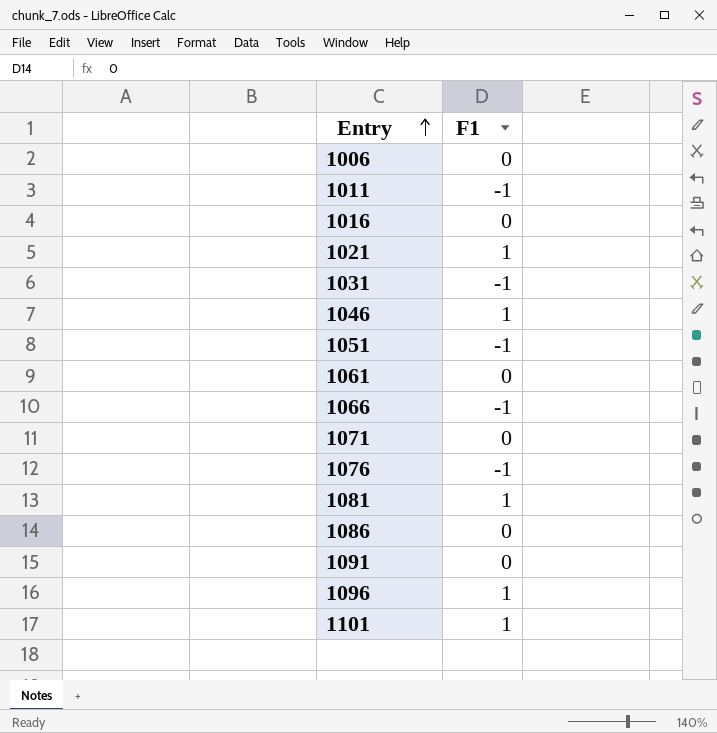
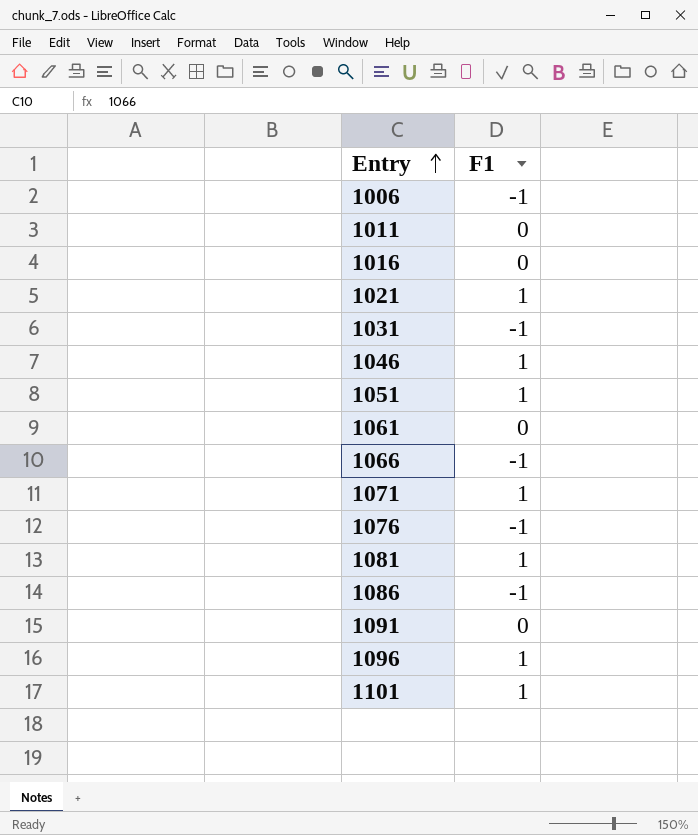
1006 | F1: 0 -> -1
1011 | F1: -1 -> 0
1051 | F1: -1 -> 1
1071 | F1: 0 -> 1
1086 | F1: 0 -> -1

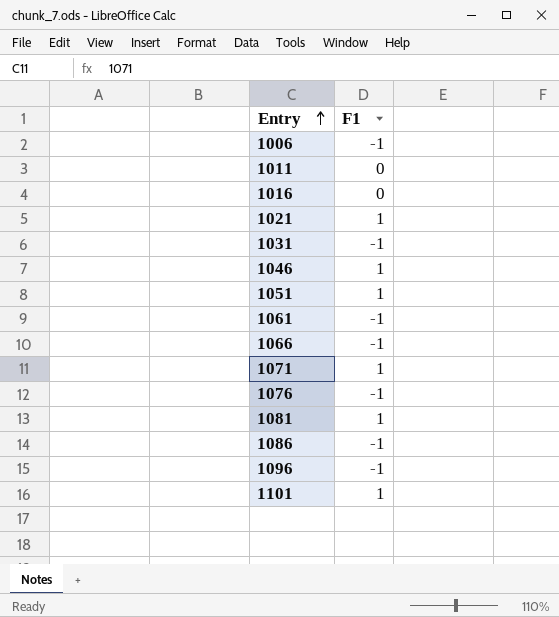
row 1091: 0 -> none
1061 | F1: 0 -> -1
1096 | F1: 1 -> -1

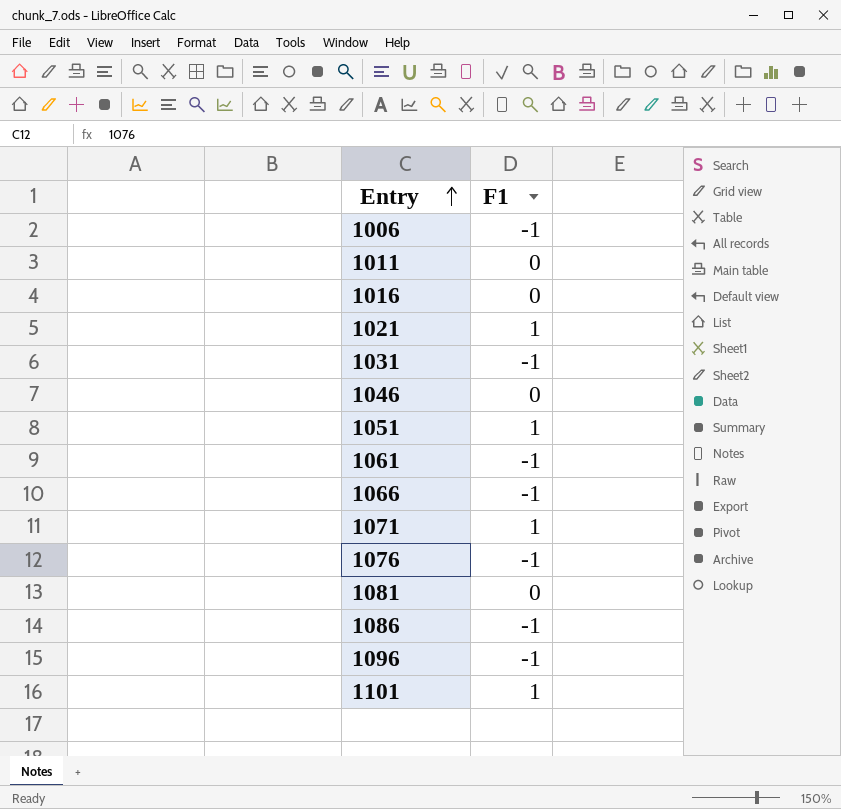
1046 | F1: 1 -> 0
1081 | F1: 1 -> 0

